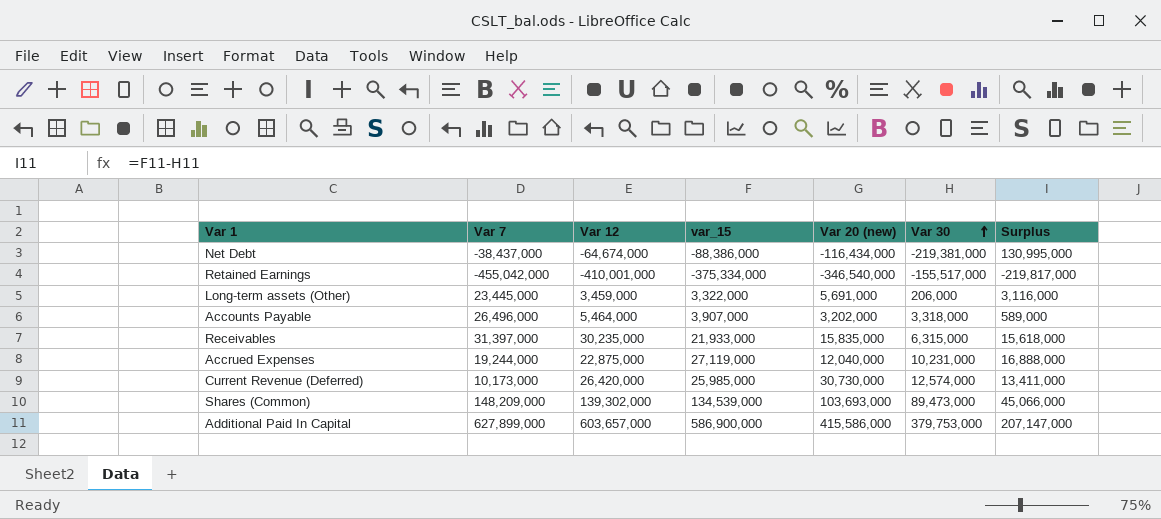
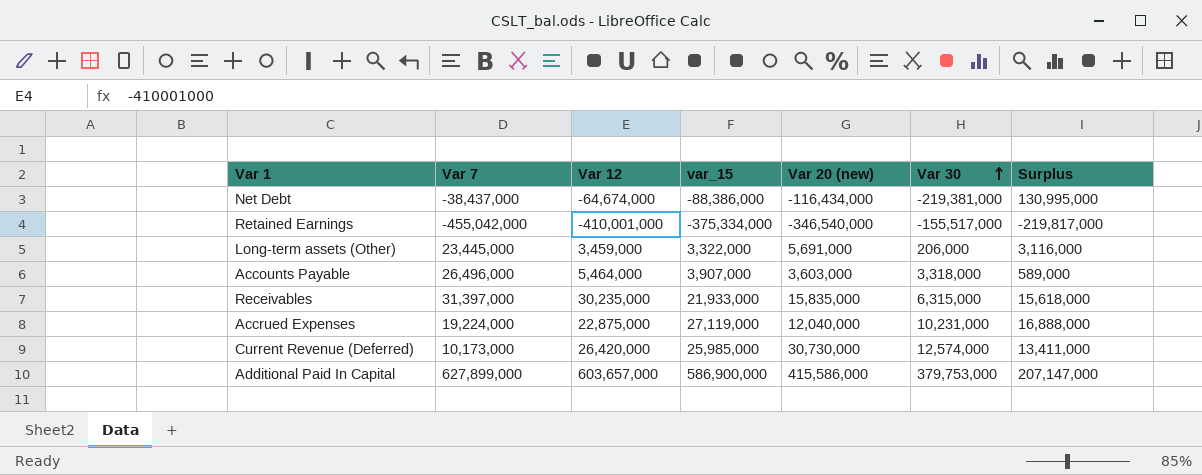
row Shares (Common): 148,209,000 | 139,302,000 | 134,539,000 | 103,693,000 | 89,473,000 | 45,066,000 -> none
Accounts Payable | Var 20 (new): 3,202,000 -> 3,603,000
Accrued Expenses | Var 7: 19,244,000 -> 19,224,000

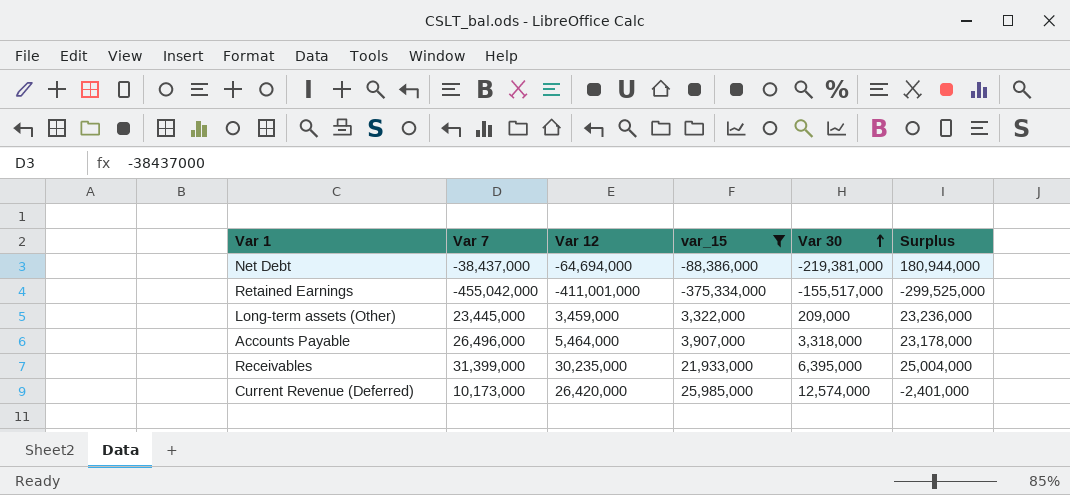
filter: none -> var_15 <= 25,985,000
column Var 20 (new) | position: 5 -> none
column Surplus | formula: [var_15] - [Var 30] -> [Var 7] - [Var 30]
Net Debt | Var 12: -64,674,000 -> -64,694,000
Retained Earnings | Var 12: -410,001,000 -> -411,001,000
Long-term assets (Other) | Var 30: 206,000 -> 209,000
Receivables | Var 7: 31,397,000 -> 31,399,000
Receivables | Var 30: 6,315,000 -> 6,395,000

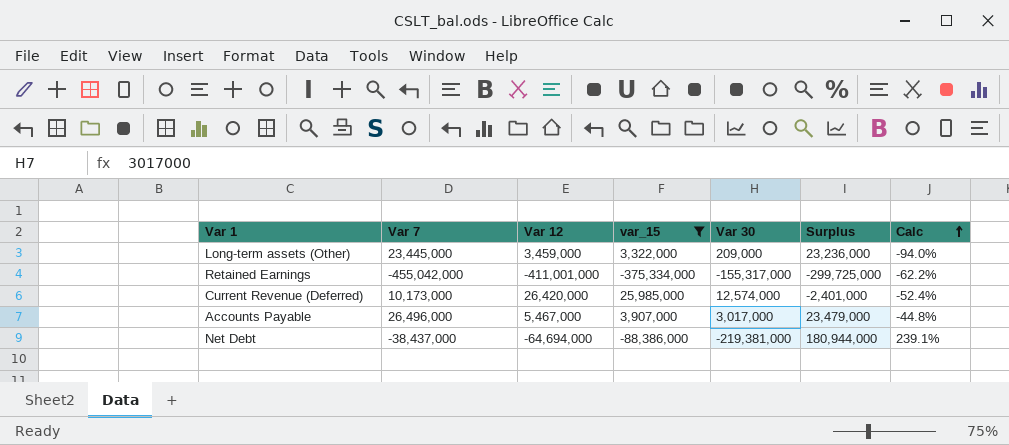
row order: Var 30 ascending -> Calc ascending
column Calc | formula: none -> ([Var 30] - [Var 12]) / [Var 12]
row Receivables: 31,399,000 | 30,235,000 | 21,933,000 | 6,395,000 | 25,004,000 -> none
Retained Earnings | Var 30: -155,517,000 -> -155,317,000
Retained Earnings | Surplus: -299,525,000 -> -299,725,000
Accounts Payable | Var 12: 5,464,000 -> 5,467,000
Accounts Payable | Var 30: 3,318,000 -> 3,017,000
Accounts Payable | Surplus: 23,178,000 -> 23,479,000

